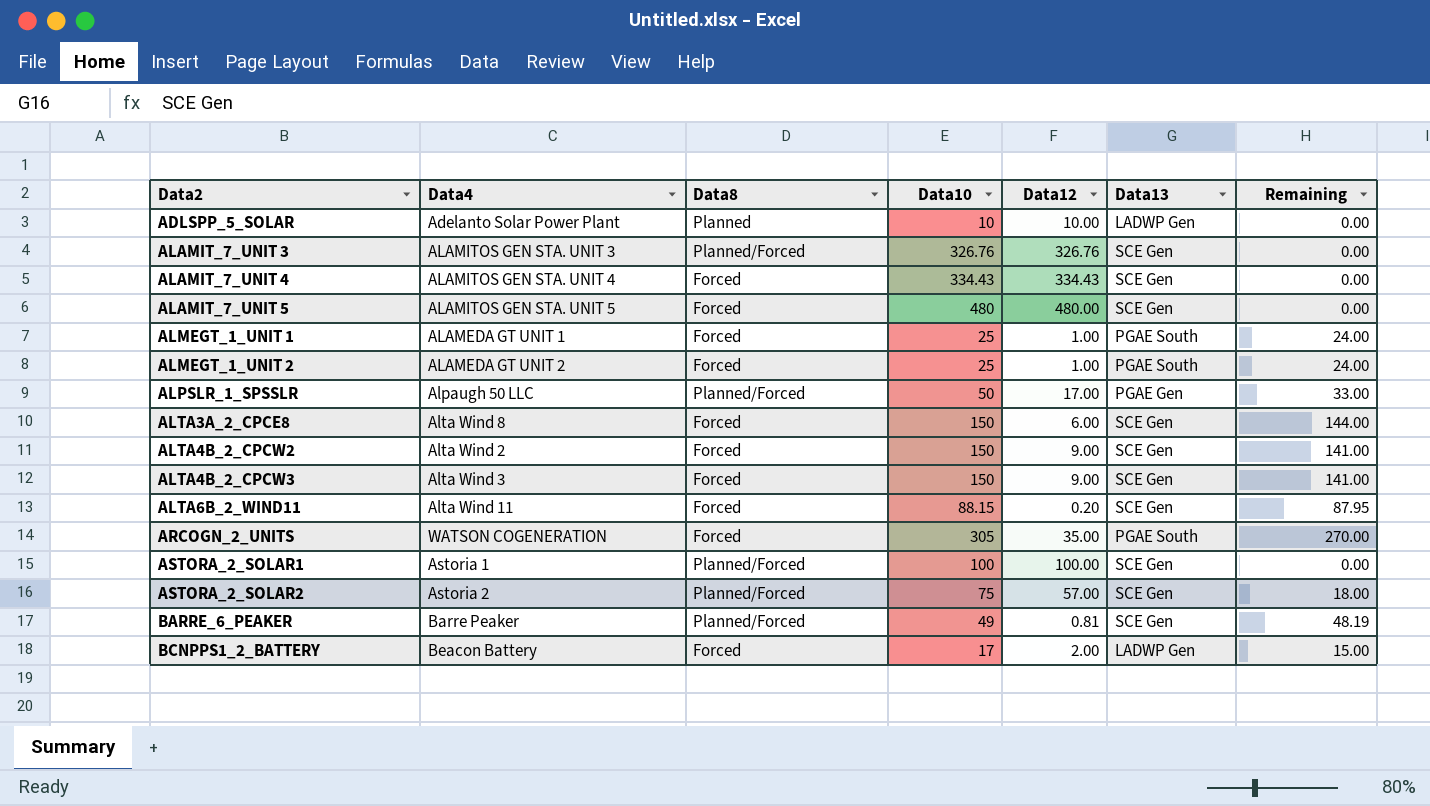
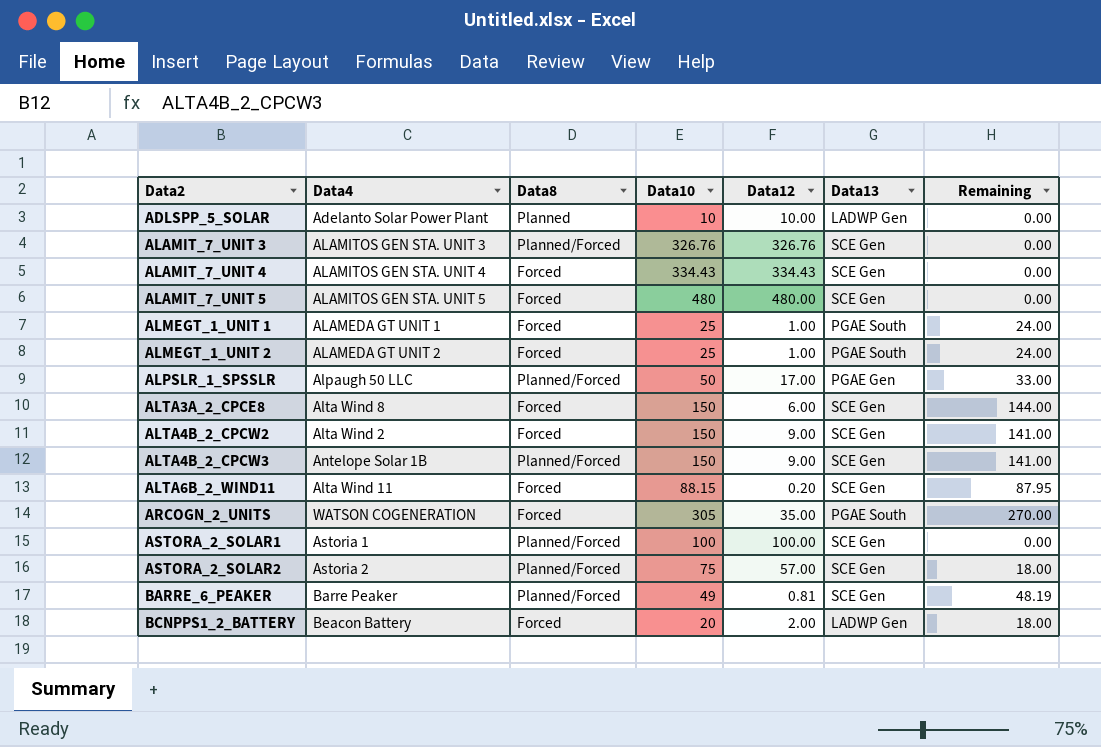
ALTA4B_2_CPCW3 | Data4: Alta Wind 3 -> Antelope Solar 1B
ALTA4B_2_CPCW3 | Data8: Forced -> Planned/Forced
BCNPPS1_2_BATTERY | Data10: 17 -> 20
BCNPPS1_2_BATTERY | Remaining: 15.00 -> 18.00

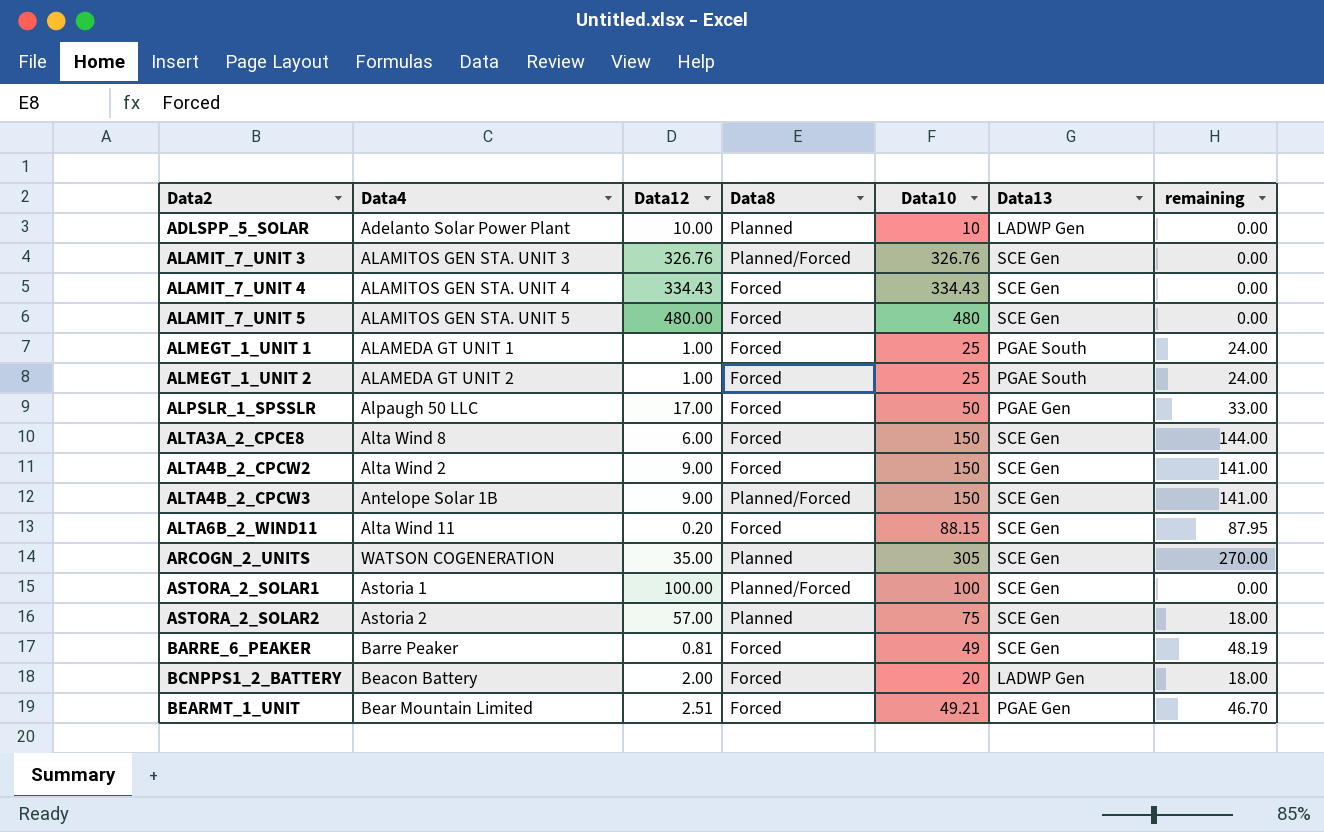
column Data12 | position: 5 -> 3
column name: Remaining -> remaining
ALPSLR_1_SPSSLR | Data8: Planned/Forced -> Forced
ARCOGN_2_UNITS | Data8: Forced -> Planned
ARCOGN_2_UNITS | Data13: PGAE South -> SCE Gen
ASTORA_2_SOLAR2 | Data8: Planned/Forced -> Planned
BARRE_6_PEAKER | Data8: Planned/Forced -> Forced
row BEARMT_1_UNIT: none -> Bear Mountain Limited | 2.51 | Forced | 49.21 | PGAE Gen | 46.70

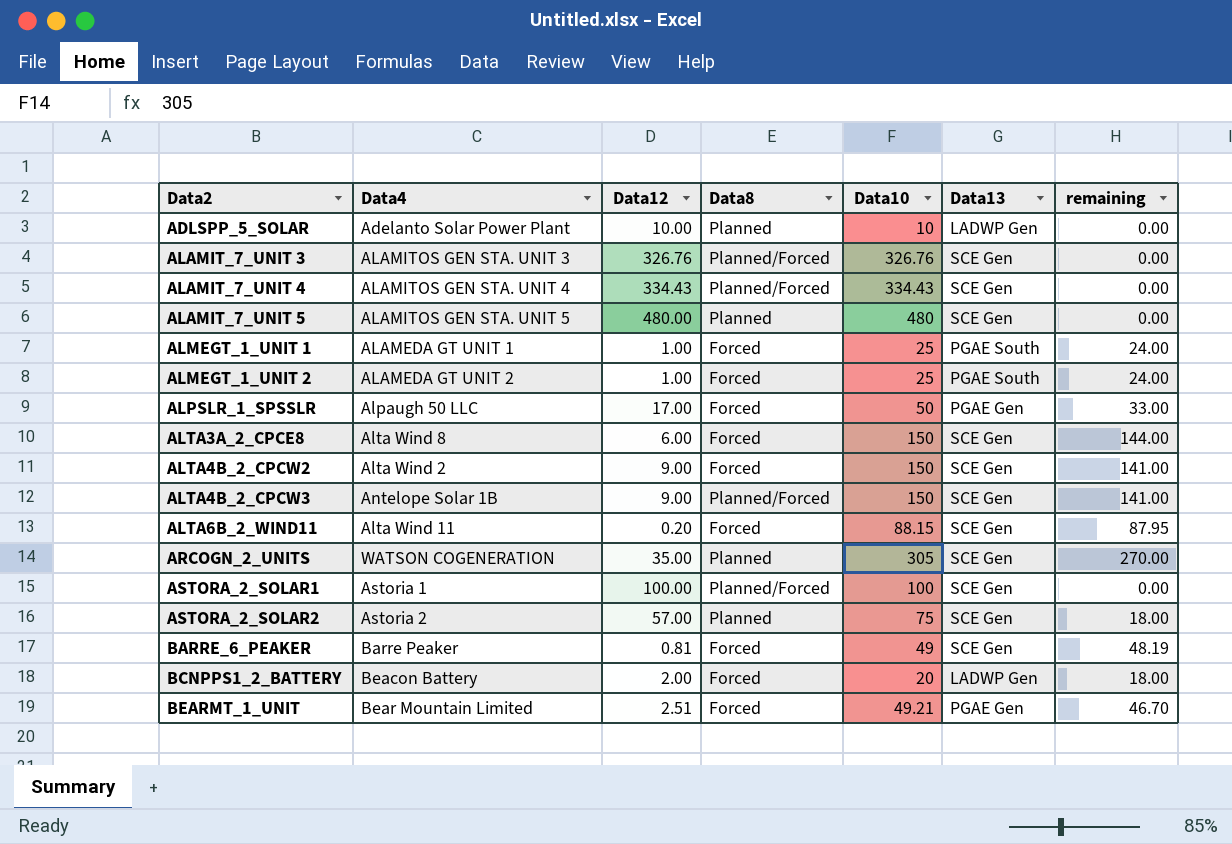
ALAMIT_7_UNIT 4 | Data8: Forced -> Planned/Forced
ALAMIT_7_UNIT 5 | Data8: Forced -> Planned

